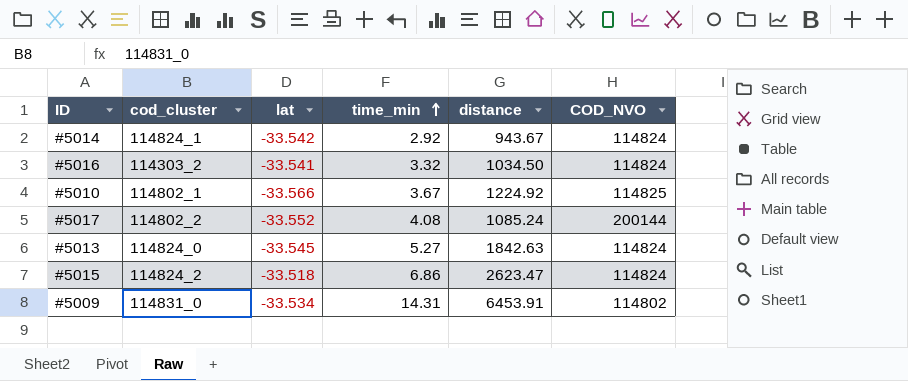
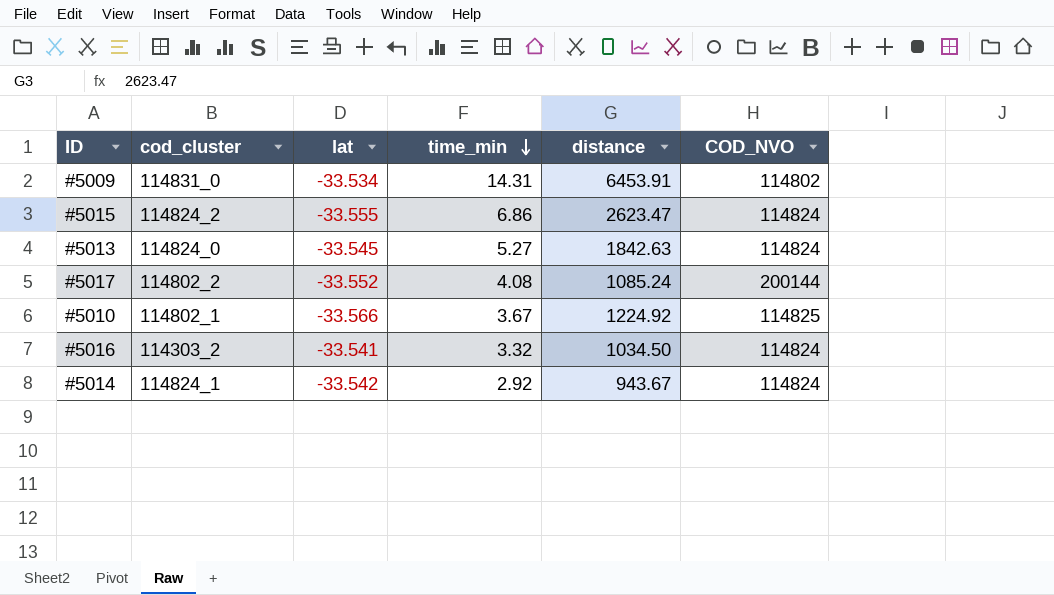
row order: time_min ascending -> time_min descending
#5015 | lat: -33.518 -> -33.555

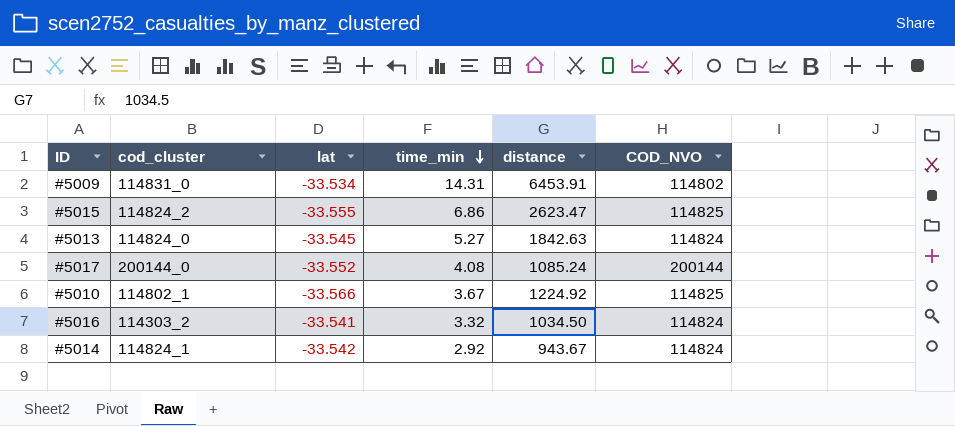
#5015 | COD_NVO: 114824 -> 114825
#5017 | cod_cluster: 114802_2 -> 200144_0

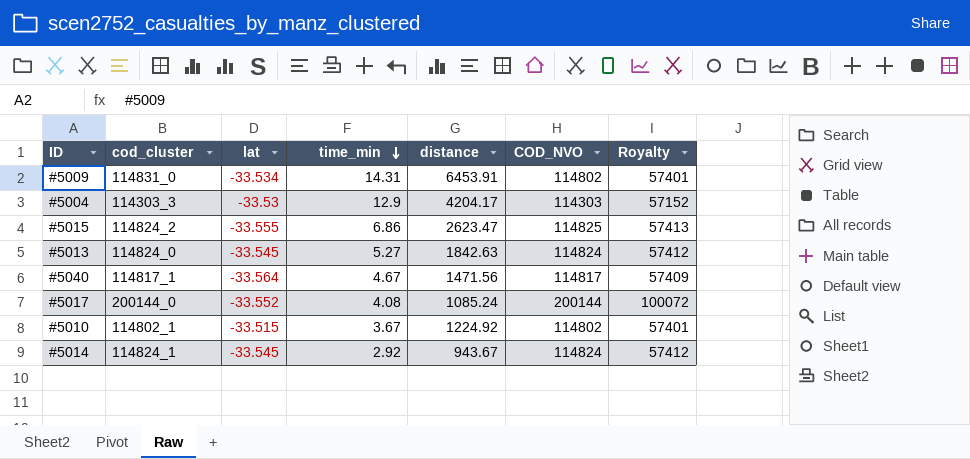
column Royalty | formula: none -> [COD_NVO] * 0.5
row #5016: 114303_2 | -33.541 | 3.32 | 1034.50 | 114824 -> none
row #5004: none -> 114303_3 | -33.53 | 12.9 | 4204.17 | 114303 | 57152
row #5040: none -> 114817_1 | -33.564 | 4.67 | 1471.56 | 114817 | 57409
#5010 | lat: -33.566 -> -33.515
#5010 | COD_NVO: 114825 -> 114802
#5014 | lat: -33.542 -> -33.545

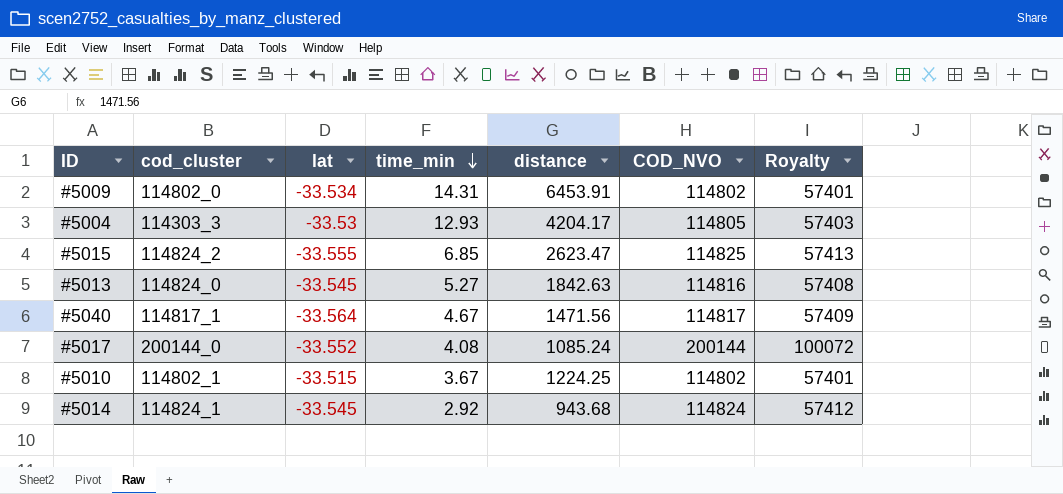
#5009 | cod_cluster: 114831_0 -> 114802_0
#5004 | time_min: 12.9 -> 12.93
#5004 | COD_NVO: 114303 -> 114805
#5004 | Royalty: 57152 -> 57403
#5015 | time_min: 6.86 -> 6.85
#5013 | COD_NVO: 114824 -> 114816
#5013 | Royalty: 57412 -> 57408
#5010 | distance: 1224.92 -> 1224.25
#5014 | distance: 943.67 -> 943.68

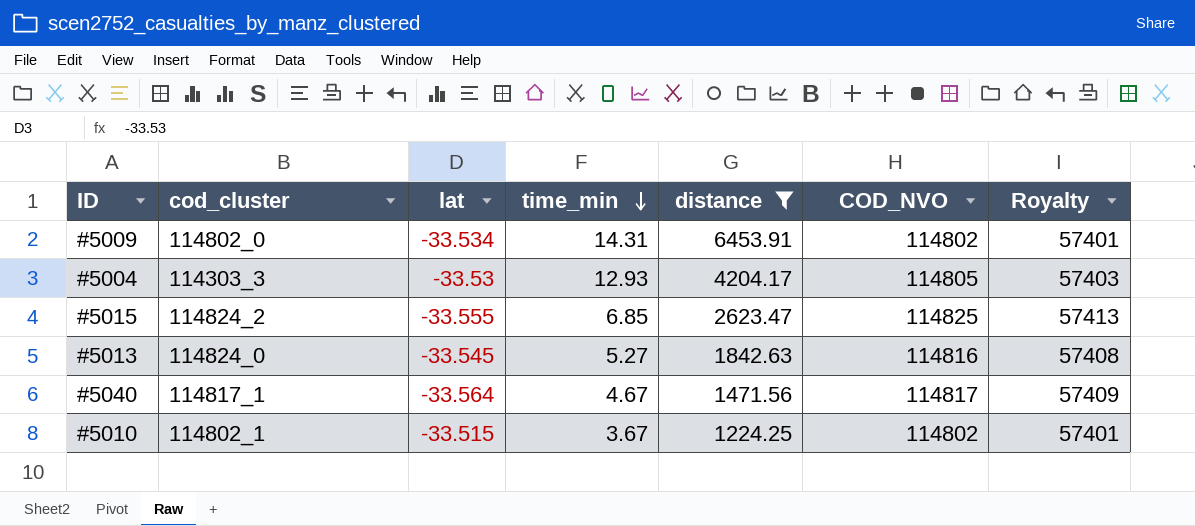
filter: none -> distance >= 1224.25

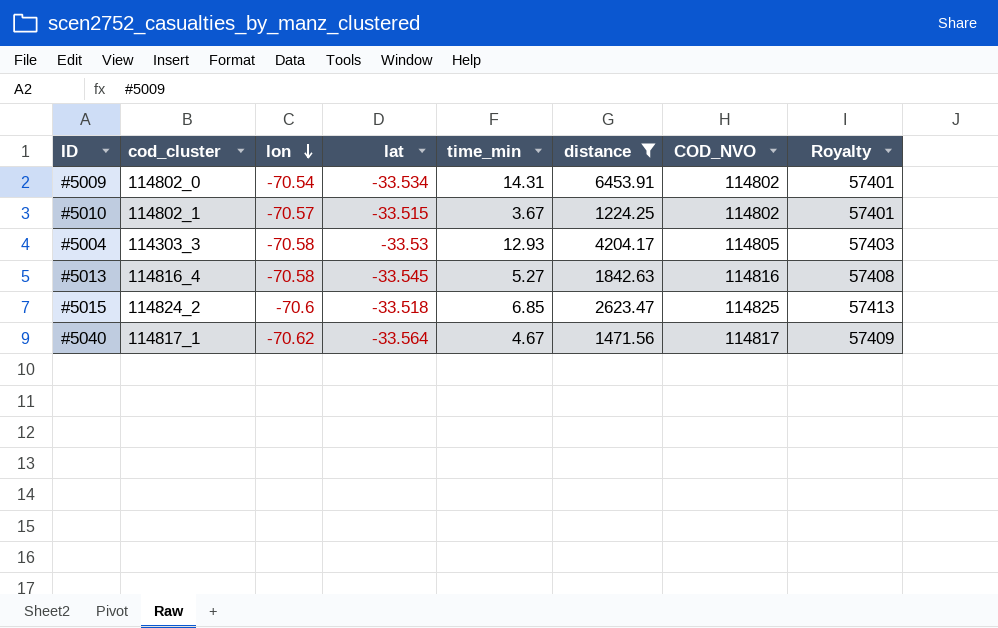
row order: time_min descending -> lon descending
column lon | position: none -> 3
#5013 | cod_cluster: 114824_0 -> 114816_4
#5015 | lat: -33.555 -> -33.518

